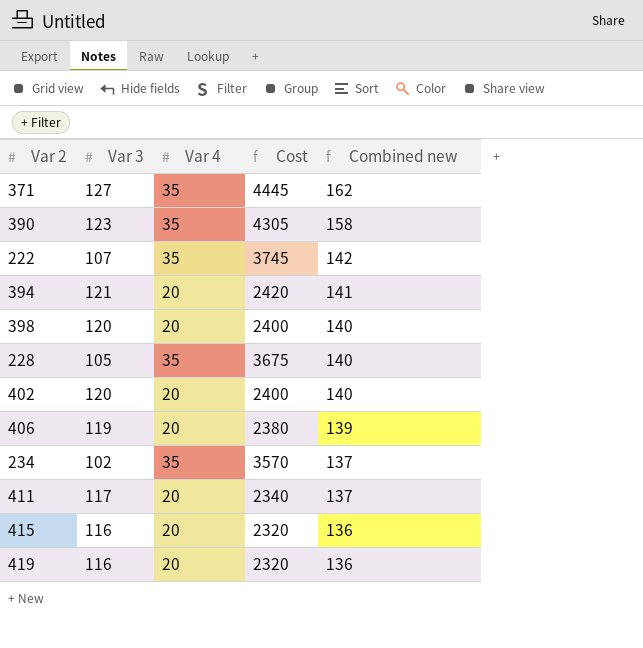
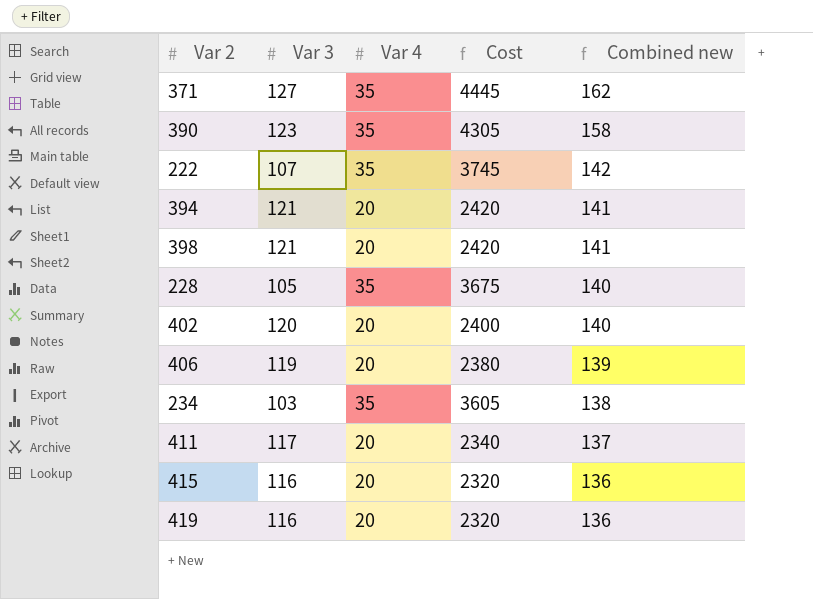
398 | Var 3: 120 -> 121
398 | Cost: 2400 -> 2420
398 | Combined new: 140 -> 141
234 | Var 3: 102 -> 103
234 | Cost: 3570 -> 3605
234 | Combined new: 137 -> 138

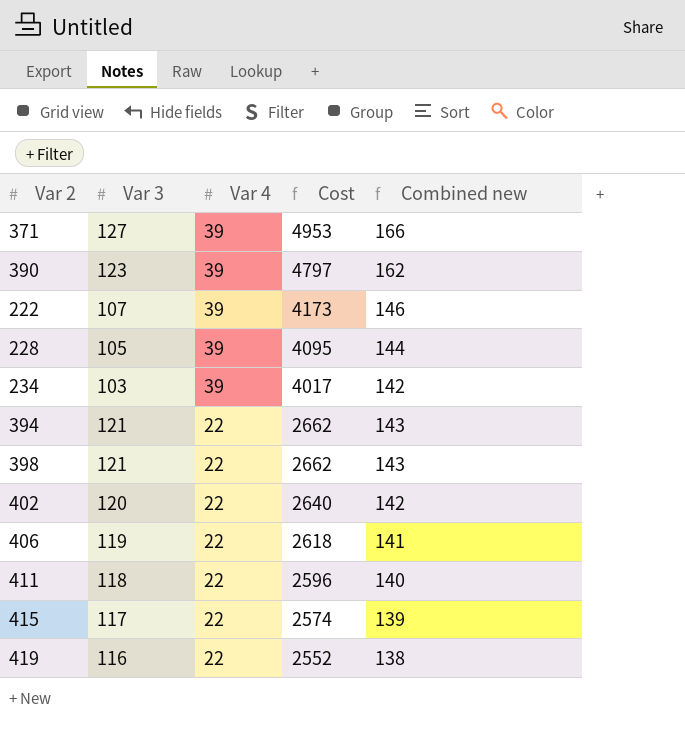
row order: Combined new descending -> Var 4 descending
371 | Var 4: 35 -> 39
371 | Cost: 4445 -> 4953
371 | Combined new: 162 -> 166
390 | Var 4: 35 -> 39
390 | Cost: 4305 -> 4797
390 | Combined new: 158 -> 162
222 | Var 4: 35 -> 39
222 | Cost: 3745 -> 4173
222 | Combined new: 142 -> 146
228 | Var 4: 35 -> 39
228 | Cost: 3675 -> 4095
228 | Combined new: 140 -> 144
234 | Var 4: 35 -> 39
234 | Cost: 3605 -> 4017
234 | Combined new: 138 -> 142
394 | Var 4: 20 -> 22
394 | Cost: 2420 -> 2662
394 | Combined new: 141 -> 143
398 | Var 4: 20 -> 22
398 | Cost: 2420 -> 2662
398 | Combined new: 141 -> 143
402 | Var 4: 20 -> 22
402 | Cost: 2400 -> 2640
402 | Combined new: 140 -> 142
406 | Var 4: 20 -> 22
406 | Cost: 2380 -> 2618
406 | Combined new: 139 -> 141
411 | Var 3: 117 -> 118
411 | Var 4: 20 -> 22
411 | Cost: 2340 -> 2596
411 | Combined new: 137 -> 140
415 | Var 3: 116 -> 117
415 | Var 4: 20 -> 22
415 | Cost: 2320 -> 2574
415 | Combined new: 136 -> 139
419 | Var 4: 20 -> 22
419 | Cost: 2320 -> 2552
419 | Combined new: 136 -> 138

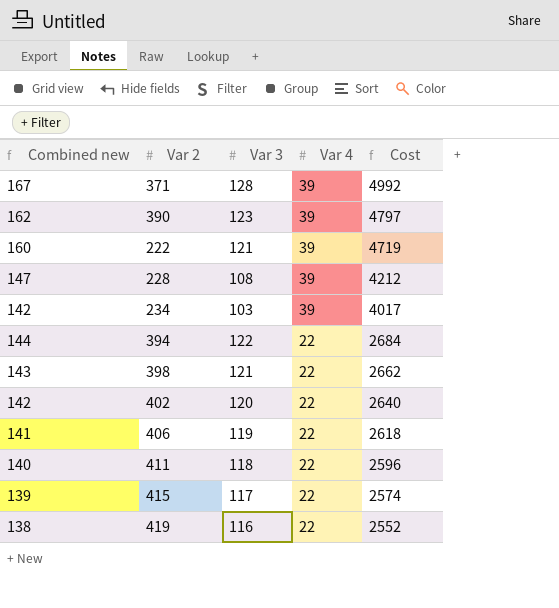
column Combined new | position: 5 -> 1
371 | Combined new: 166 -> 167
371 | Var 3: 127 -> 128
371 | Cost: 4953 -> 4992
222 | Combined new: 146 -> 160
222 | Var 3: 107 -> 121
222 | Cost: 4173 -> 4719
228 | Combined new: 144 -> 147
228 | Var 3: 105 -> 108
228 | Cost: 4095 -> 4212
394 | Combined new: 143 -> 144
394 | Var 3: 121 -> 122
394 | Cost: 2662 -> 2684

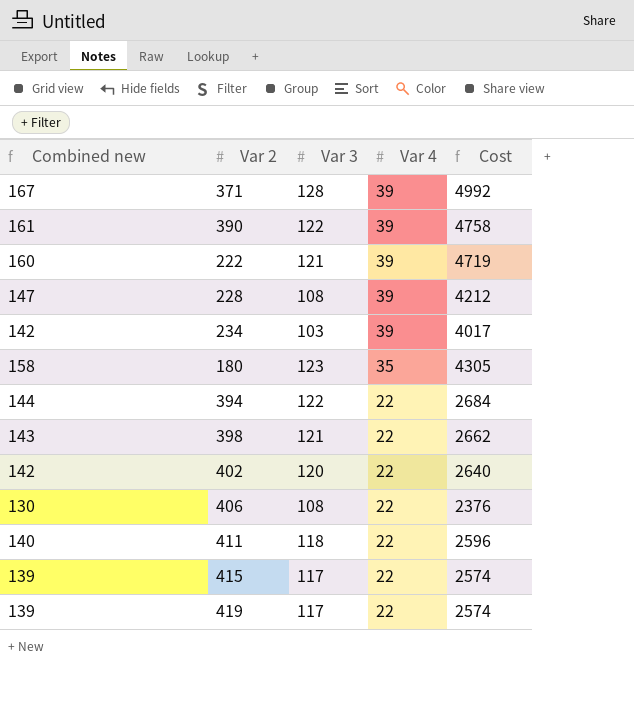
390 | Combined new: 162 -> 161
390 | Var 3: 123 -> 122
390 | Cost: 4797 -> 4758
row 180: none -> 158 | 123 | 35 | 4305
406 | Combined new: 141 -> 130
406 | Var 3: 119 -> 108
406 | Cost: 2618 -> 2376
419 | Combined new: 138 -> 139
419 | Var 3: 116 -> 117
419 | Cost: 2552 -> 2574

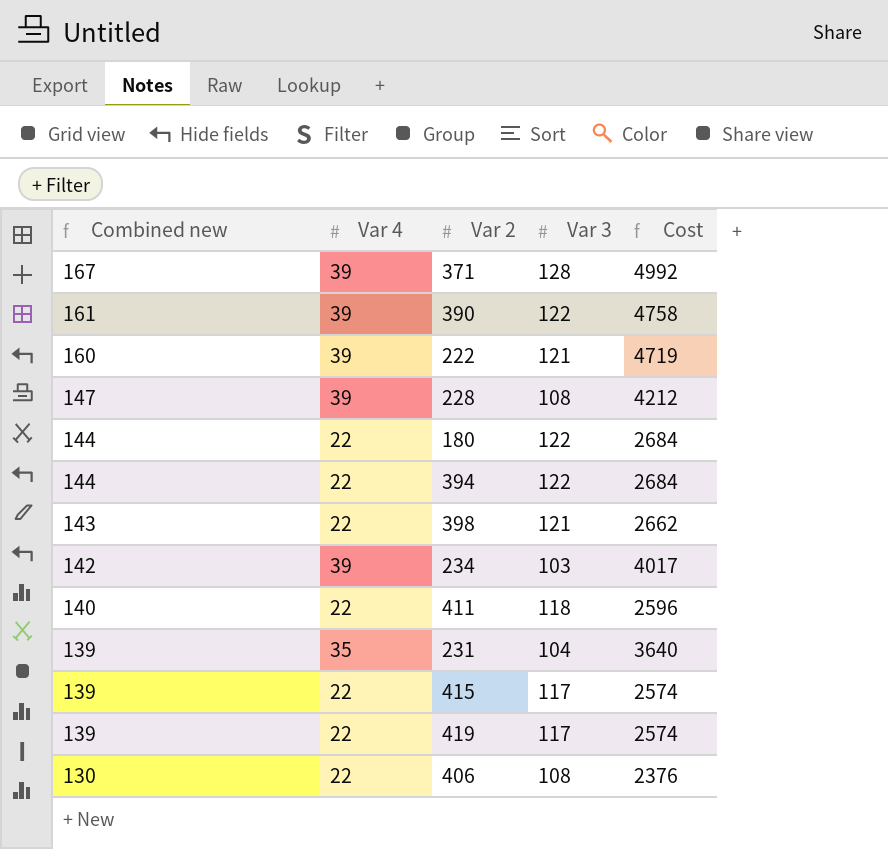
row order: Var 4 descending -> Combined new descending
column Var 4 | position: 4 -> 2
row 402: 142 | 120 | 22 | 2640 -> none
180 | Combined new: 158 -> 144
180 | Var 4: 35 -> 22
180 | Var 3: 123 -> 122
180 | Cost: 4305 -> 2684
row 231: none -> 139 | 35 | 104 | 3640

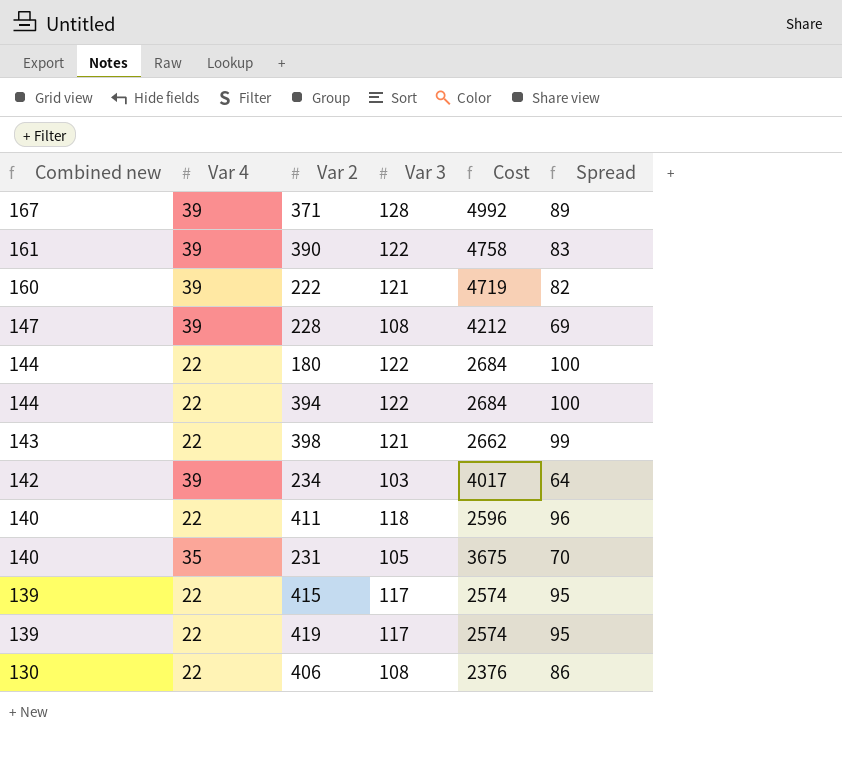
column Spread | formula: none -> [Var 3] - [Var 4]
231 | Combined new: 139 -> 140
231 | Var 3: 104 -> 105
231 | Cost: 3640 -> 3675

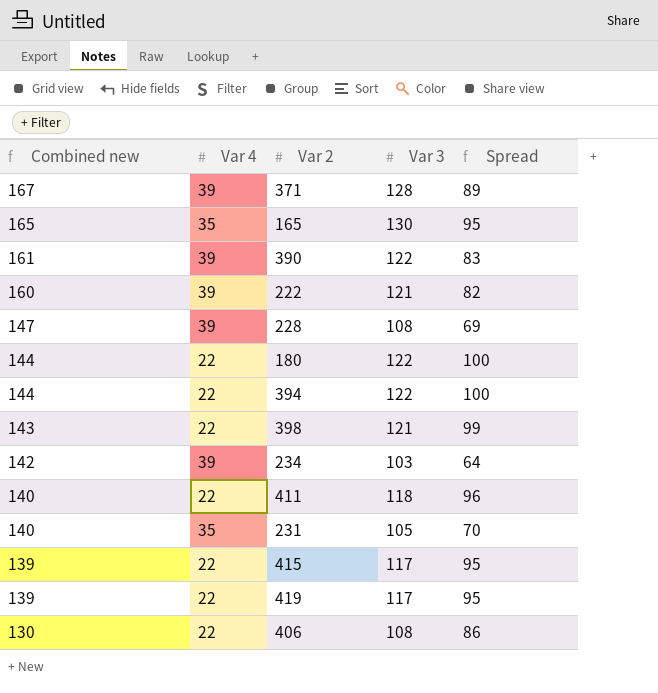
column Cost | formula: [Var 4] * [Var 3] -> none
row 165: none -> 165 | 35 | 130 | 95

